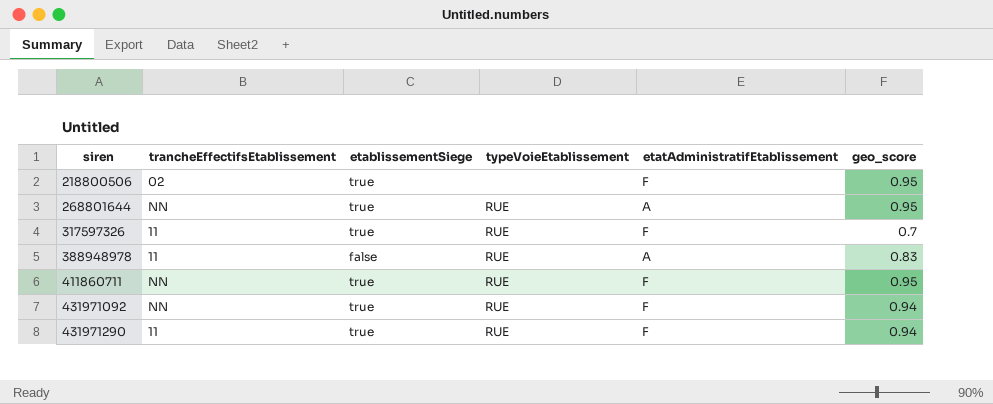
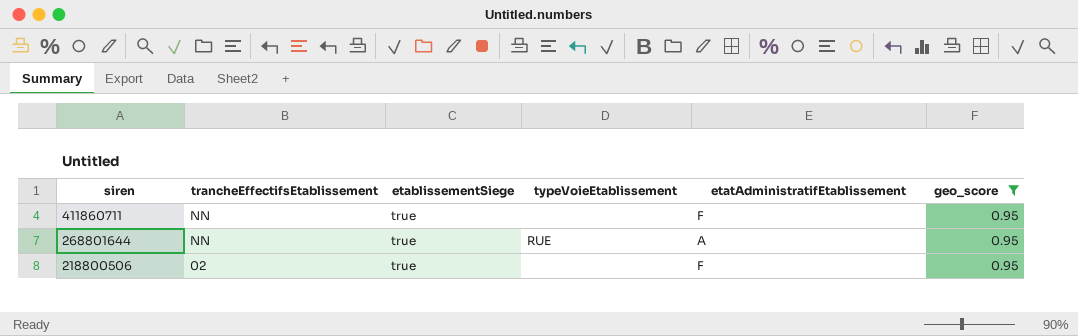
filter: none -> geo_score = 0.95
row order: siren ascending -> siren descending
411860711 | typeVoieEtablissement: RUE -> none

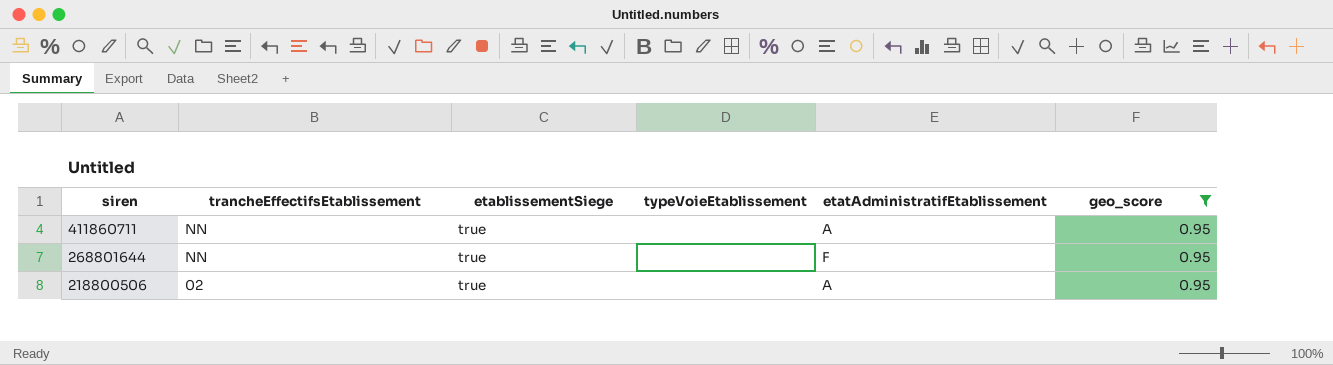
411860711 | etatAdministratifEtablissement: F -> A
268801644 | typeVoieEtablissement: RUE -> none
268801644 | etatAdministratifEtablissement: A -> F
218800506 | etatAdministratifEtablissement: F -> A

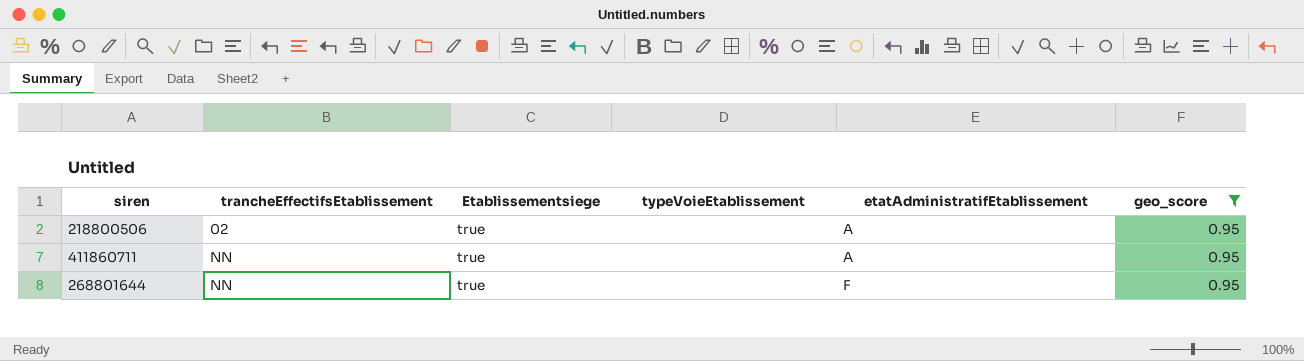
row order: siren descending -> trancheEffectifsEtablissement ascending
column name: etablissementSiege -> Etablissementsiege

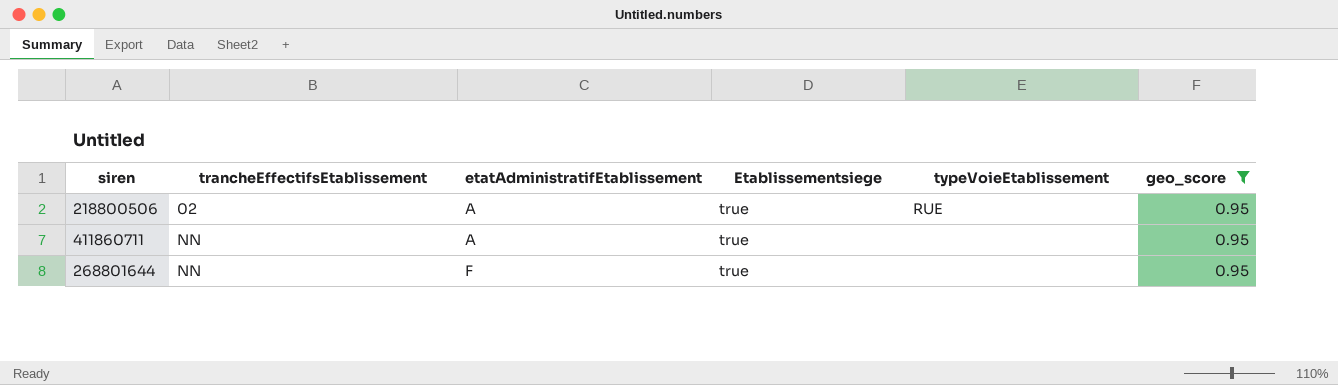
column etatAdministratifEtablissement | position: 5 -> 3
218800506 | typeVoieEtablissement: none -> RUE

